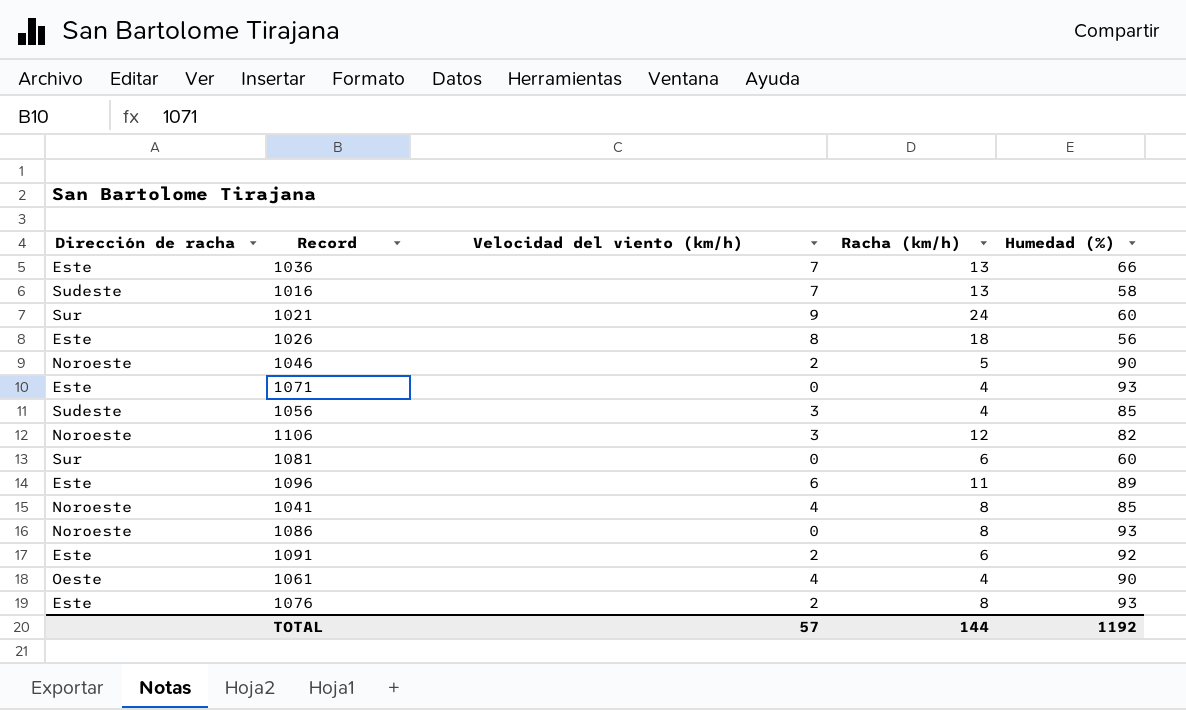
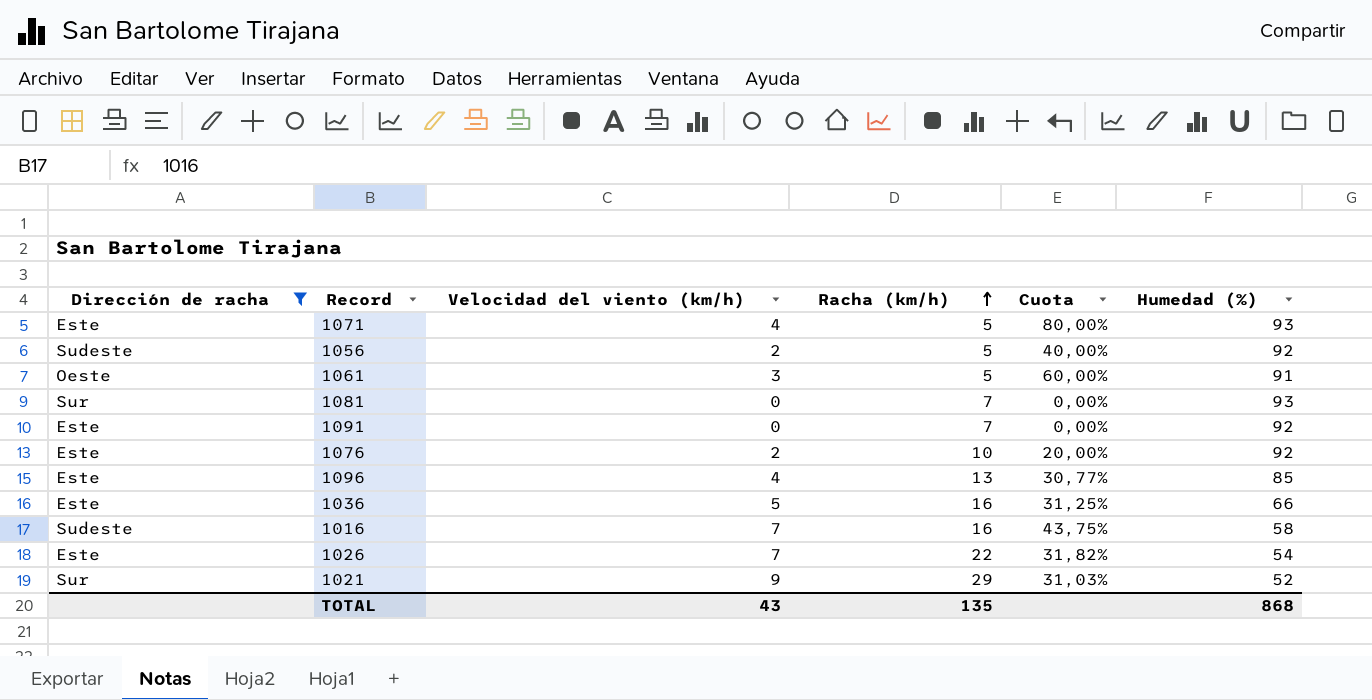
filter: none -> Dirección de racha != Noroeste
row order: none -> Racha (km/h) ascending
column Cuota | formula: none -> [Velocidad del viento (km/h)] / [Racha (km/h)]
1071 | Velocidad del viento (km/h): 0 -> 4
1071 | Racha (km/h): 4 -> 5
1056 | Velocidad del viento (km/h): 3 -> 2
1056 | Racha (km/h): 4 -> 5
1056 | Humedad (%): 85 -> 92
1061 | Velocidad del viento (km/h): 4 -> 3
1061 | Racha (km/h): 4 -> 5
1061 | Humedad (%): 90 -> 91
1081 | Racha (km/h): 6 -> 7
1081 | Humedad (%): 60 -> 93
1091 | Velocidad del viento (km/h): 2 -> 0
1091 | Racha (km/h): 6 -> 7
1076 | Racha (km/h): 8 -> 10
1076 | Humedad (%): 93 -> 92
1096 | Velocidad del viento (km/h): 6 -> 4
1096 | Racha (km/h): 11 -> 13
1096 | Humedad (%): 89 -> 85
1036 | Velocidad del viento (km/h): 7 -> 5
1036 | Racha (km/h): 13 -> 16
1016 | Racha (km/h): 13 -> 16
1026 | Velocidad del viento (km/h): 8 -> 7
1026 | Racha (km/h): 18 -> 22
1026 | Humedad (%): 56 -> 54
1021 | Racha (km/h): 24 -> 29
1021 | Humedad (%): 60 -> 52
TOTAL | Velocidad del viento (km/h): 57 -> 43
TOTAL | Racha (km/h): 144 -> 135
TOTAL | Humedad (%): 1192 -> 868

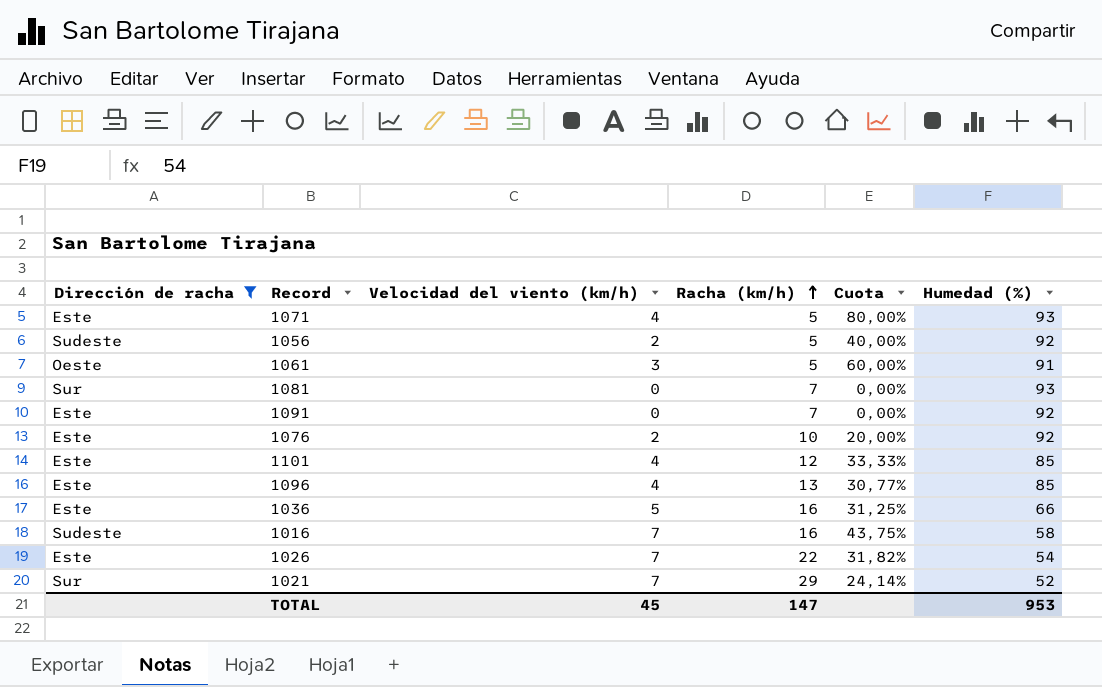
row 1101: none -> Este | 4 | 12 | 33,33% | 85
1021 | Velocidad del viento (km/h): 9 -> 7
1021 | Cuota: 31,03% -> 24,14%
TOTAL | Velocidad del viento (km/h): 43 -> 45
TOTAL | Racha (km/h): 135 -> 147
TOTAL | Humedad (%): 868 -> 953

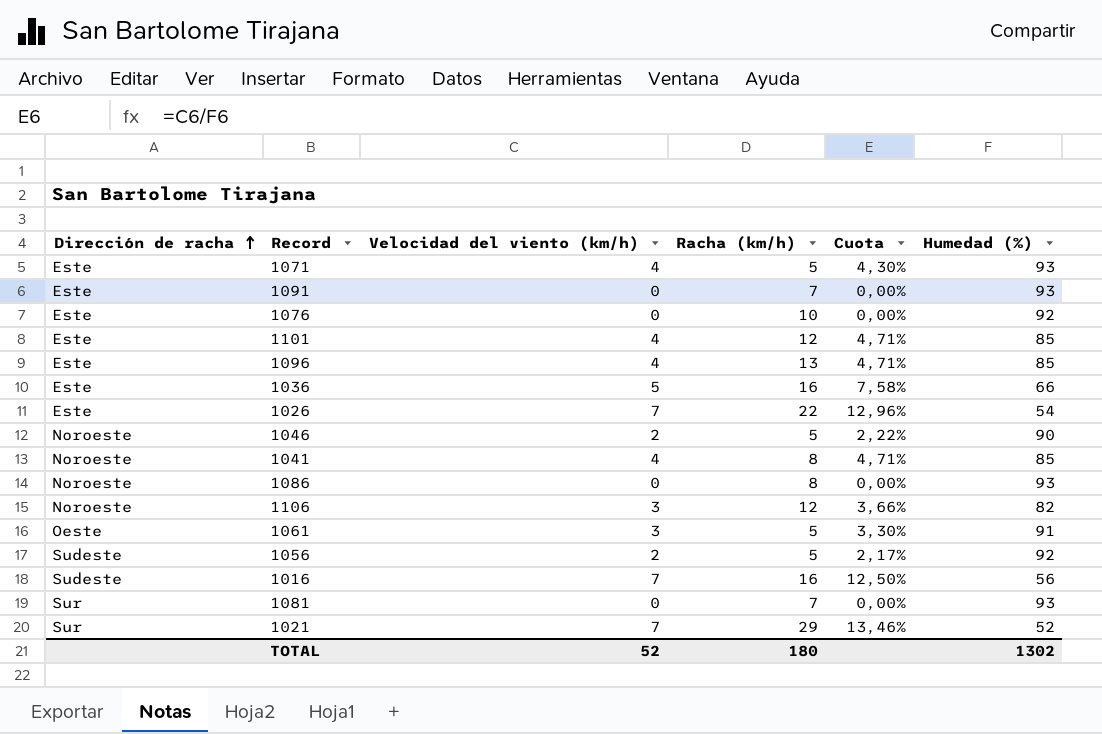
filter: Dirección de racha != Noroeste -> none
row order: Racha (km/h) ascending -> Dirección de racha ascending
column Cuota | formula: [Velocidad del viento (km/h)] / [Racha (km/h)] -> [Velocidad del viento (km/h)] / [Humedad (%)]
1091 | Humedad (%): 92 -> 93
1076 | Velocidad del viento (km/h): 2 -> 0
1016 | Humedad (%): 58 -> 56
TOTAL | Velocidad del viento (km/h): 45 -> 52
TOTAL | Racha (km/h): 147 -> 180
TOTAL | Humedad (%): 953 -> 1302

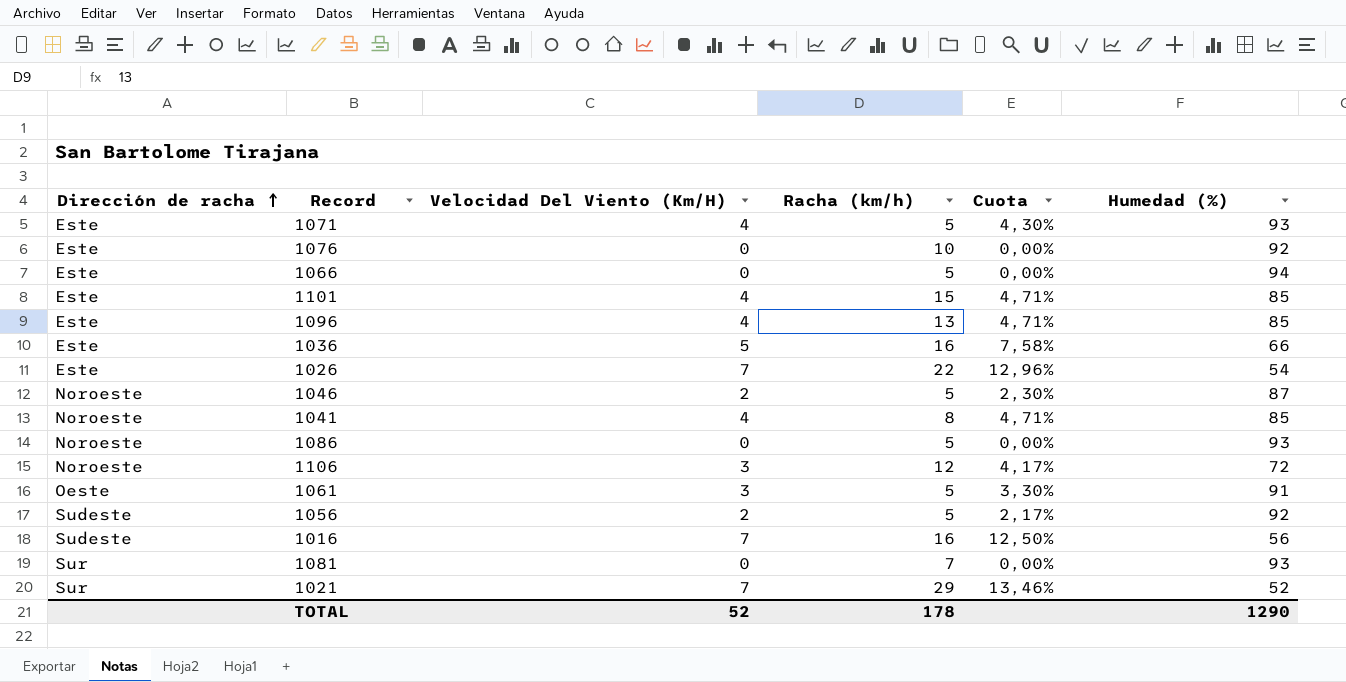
column name: Velocidad del viento (km/h) -> Velocidad Del Viento (Km/H)
row 1091: Este | 0 | 7 | 0,00% | 93 -> none
row 1066: none -> Este | 0 | 5 | 0,00% | 94
1101 | Racha (km/h): 12 -> 15
1046 | Cuota: 2,22% -> 2,30%
1046 | Humedad (%): 90 -> 87
1086 | Racha (km/h): 8 -> 5
1106 | Cuota: 3,66% -> 4,17%
1106 | Humedad (%): 82 -> 72
TOTAL | Racha (km/h): 180 -> 178
TOTAL | Humedad (%): 1302 -> 1290

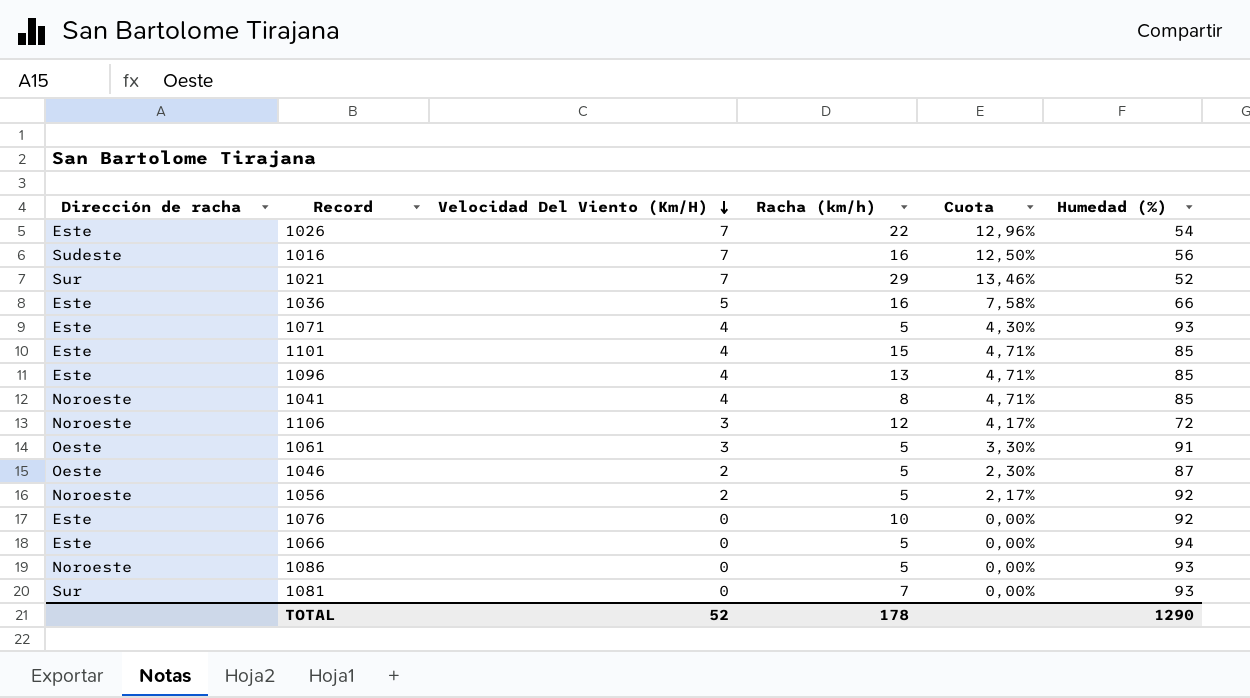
row order: Dirección de racha ascending -> Velocidad Del Viento (Km/H) descending
1046 | Dirección de racha: Noroeste -> Oeste
1056 | Dirección de racha: Sudeste -> Noroeste

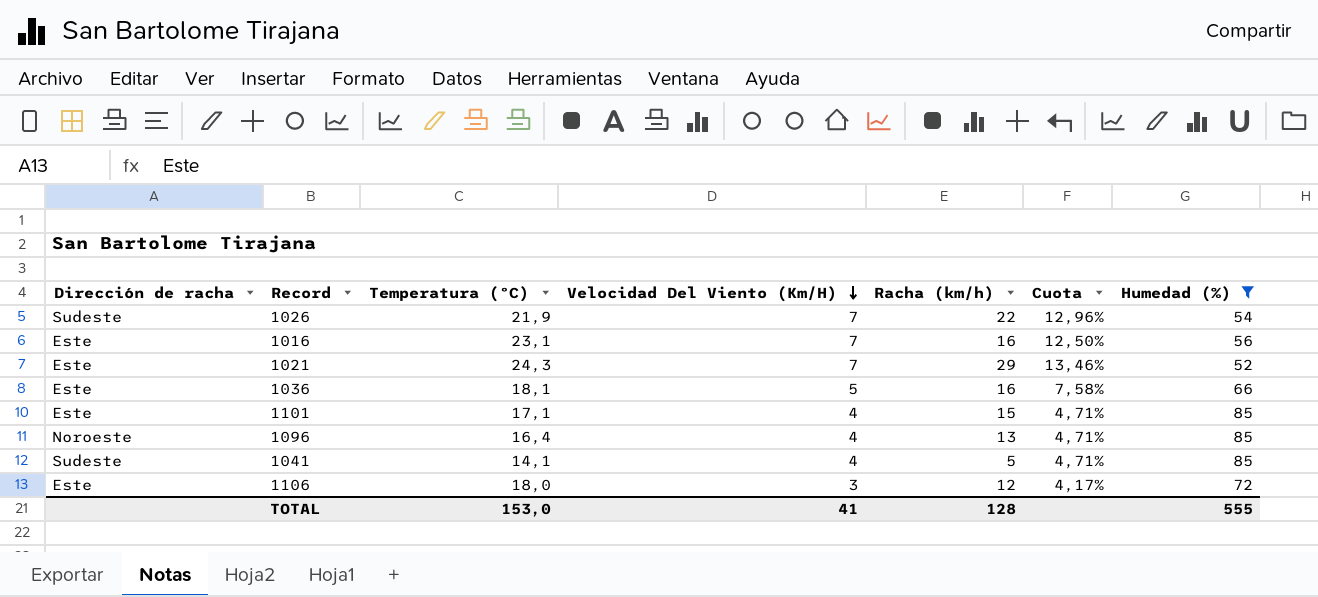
filter: none -> Humedad (%) <= 85
column Temperatura (ºC) | position: none -> 3
1026 | Dirección de racha: Este -> Sudeste
1016 | Dirección de racha: Sudeste -> Este
1021 | Dirección de racha: Sur -> Este
1096 | Dirección de racha: Este -> Noroeste
1041 | Dirección de racha: Noroeste -> Sudeste
1041 | Racha (km/h): 8 -> 5
1106 | Dirección de racha: Noroeste -> Este
TOTAL | Velocidad Del Viento (Km/H): 52 -> 41
TOTAL | Racha (km/h): 178 -> 128
TOTAL | Humedad (%): 1290 -> 555

